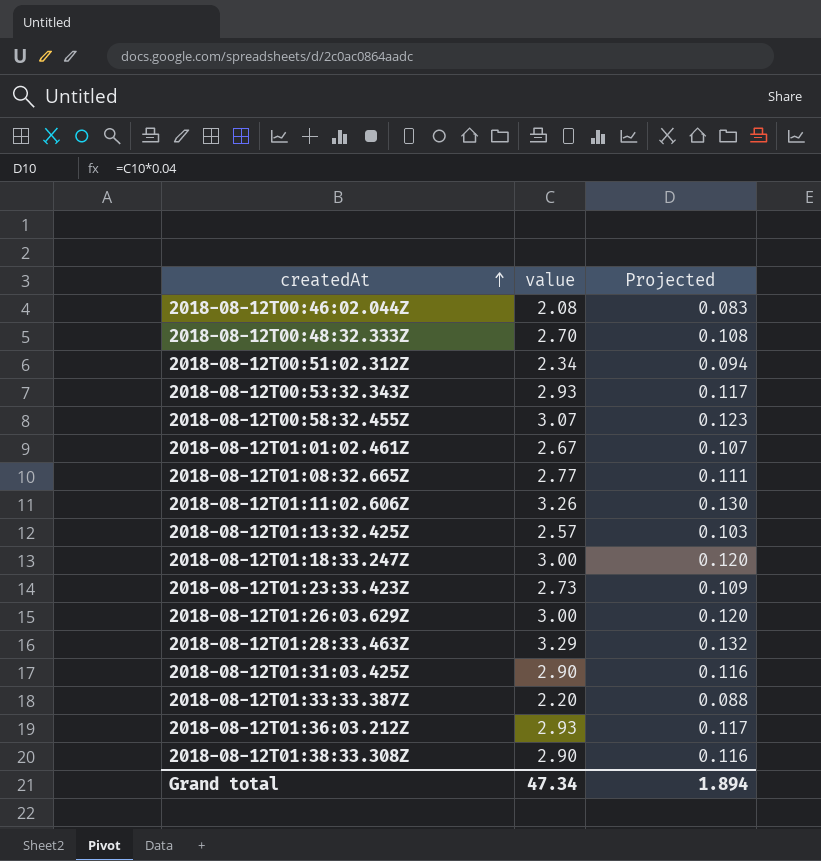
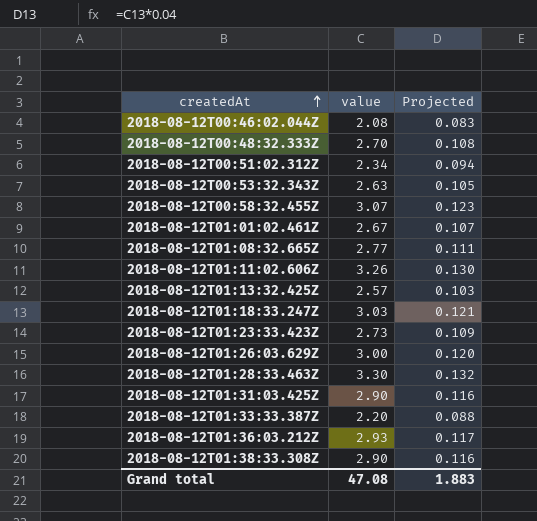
2018-08-12T00:53:32.343Z | value: 2.93 -> 2.63
2018-08-12T00:53:32.343Z | Projected: 0.117 -> 0.105
2018-08-12T01:18:33.247Z | value: 3.00 -> 3.03
2018-08-12T01:18:33.247Z | Projected: 0.120 -> 0.121
2018-08-12T01:28:33.463Z | value: 3.29 -> 3.30
Grand total | value: 47.34 -> 47.08
Grand total | Projected: 1.894 -> 1.883

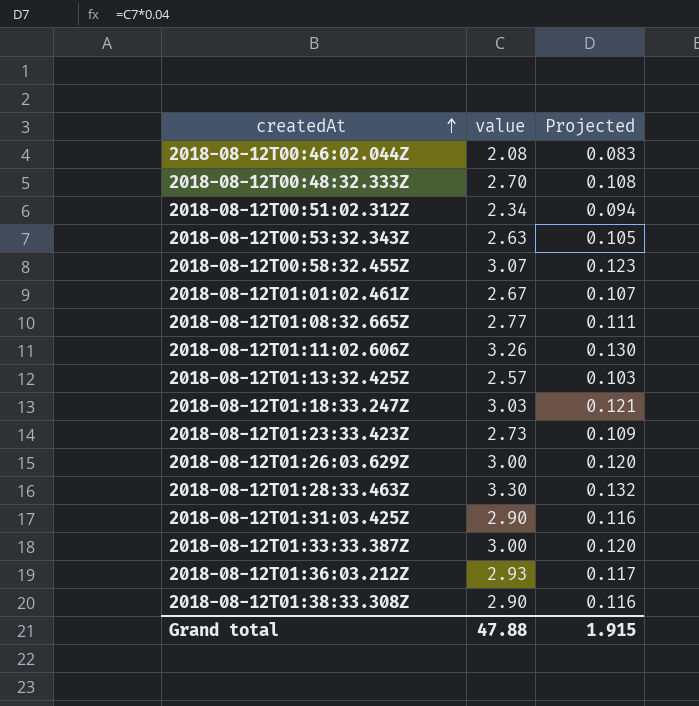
2018-08-12T01:33:33.387Z | value: 2.20 -> 3.00
2018-08-12T01:33:33.387Z | Projected: 0.088 -> 0.120
Grand total | value: 47.08 -> 47.88
Grand total | Projected: 1.883 -> 1.915

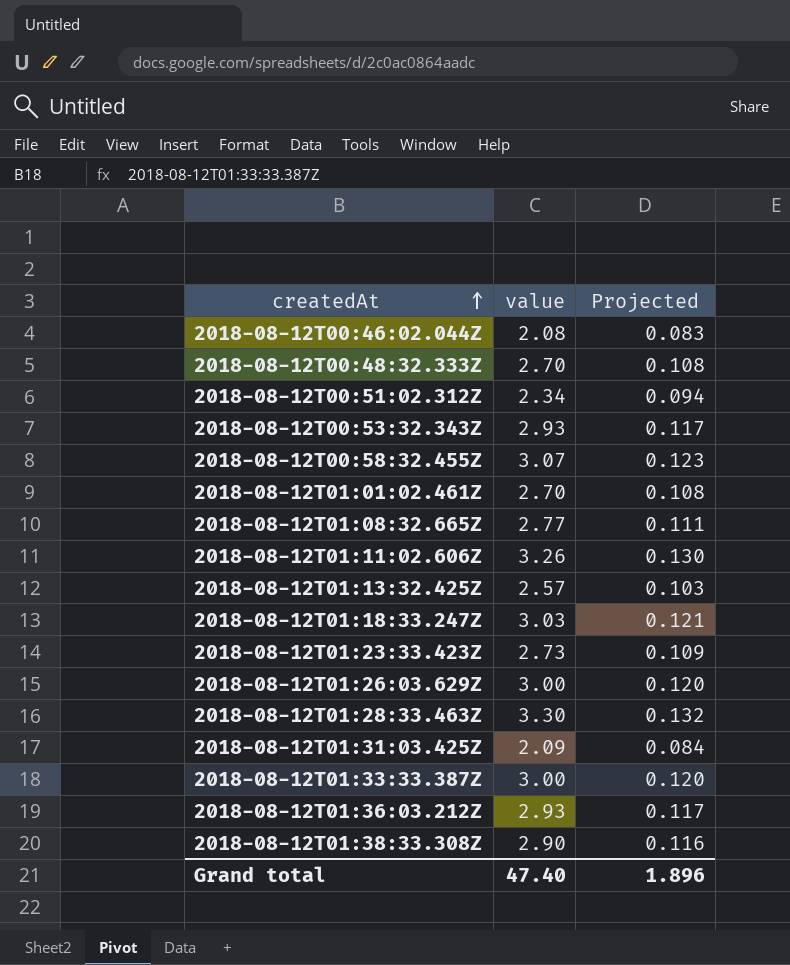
2018-08-12T00:53:32.343Z | value: 2.63 -> 2.93
2018-08-12T00:53:32.343Z | Projected: 0.105 -> 0.117
2018-08-12T01:01:02.461Z | value: 2.67 -> 2.70
2018-08-12T01:01:02.461Z | Projected: 0.107 -> 0.108
2018-08-12T01:31:03.425Z | value: 2.90 -> 2.09
2018-08-12T01:31:03.425Z | Projected: 0.116 -> 0.084
Grand total | value: 47.88 -> 47.40
Grand total | Projected: 1.915 -> 1.896

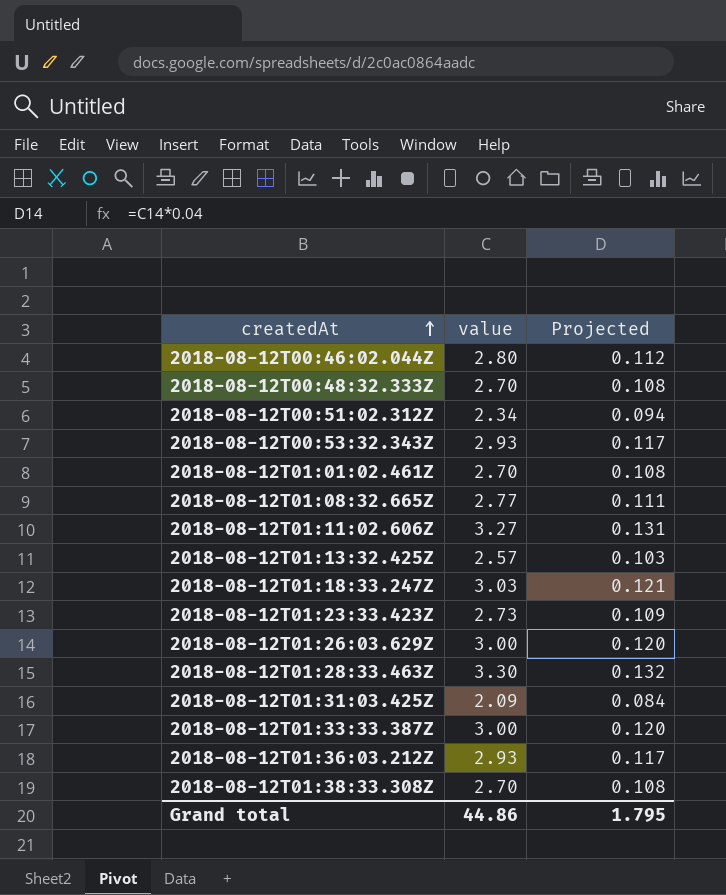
row 2018-08-12T00:58:32.455Z: 3.07 | 0.123 -> none
2018-08-12T00:46:02.044Z | value: 2.08 -> 2.80
2018-08-12T00:46:02.044Z | Projected: 0.083 -> 0.112
2018-08-12T01:11:02.606Z | value: 3.26 -> 3.27
2018-08-12T01:11:02.606Z | Projected: 0.130 -> 0.131
2018-08-12T01:38:33.308Z | value: 2.90 -> 2.70
2018-08-12T01:38:33.308Z | Projected: 0.116 -> 0.108
Grand total | value: 47.40 -> 44.86
Grand total | Projected: 1.896 -> 1.795

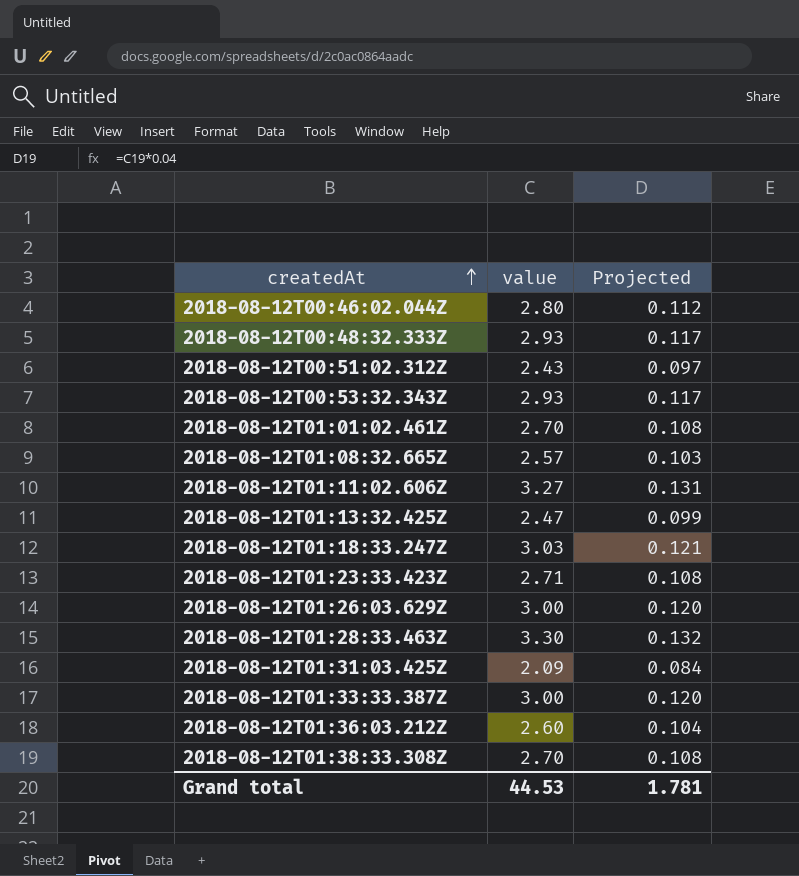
2018-08-12T00:48:32.333Z | value: 2.70 -> 2.93
2018-08-12T00:48:32.333Z | Projected: 0.108 -> 0.117
2018-08-12T00:51:02.312Z | value: 2.34 -> 2.43
2018-08-12T00:51:02.312Z | Projected: 0.094 -> 0.097
2018-08-12T01:08:32.665Z | value: 2.77 -> 2.57
2018-08-12T01:08:32.665Z | Projected: 0.111 -> 0.103
2018-08-12T01:13:32.425Z | value: 2.57 -> 2.47
2018-08-12T01:13:32.425Z | Projected: 0.103 -> 0.099
2018-08-12T01:23:33.423Z | value: 2.73 -> 2.71
2018-08-12T01:23:33.423Z | Projected: 0.109 -> 0.108
2018-08-12T01:36:03.212Z | value: 2.93 -> 2.60
2018-08-12T01:36:03.212Z | Projected: 0.117 -> 0.104
Grand total | value: 44.86 -> 44.53
Grand total | Projected: 1.795 -> 1.781

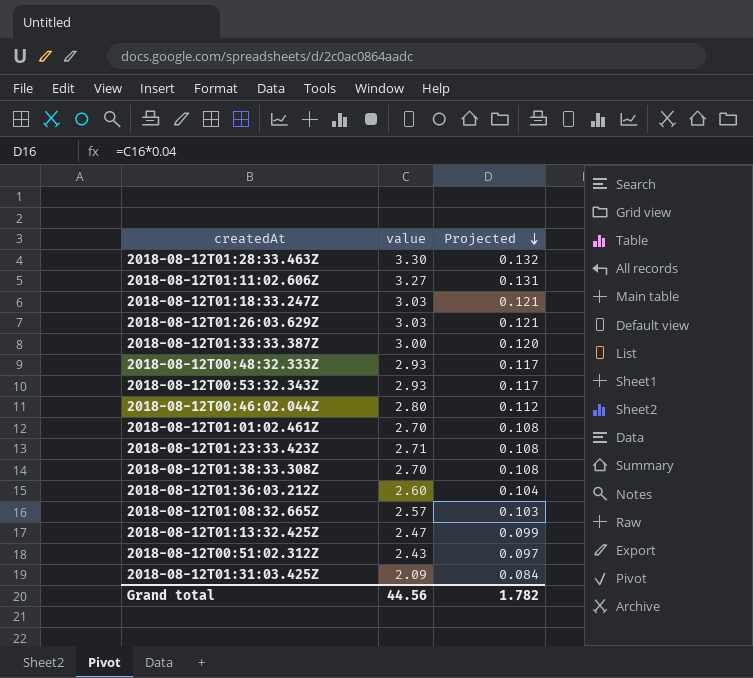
row order: createdAt ascending -> Projected descending
2018-08-12T01:26:03.629Z | value: 3.00 -> 3.03
2018-08-12T01:26:03.629Z | Projected: 0.120 -> 0.121
Grand total | value: 44.53 -> 44.56
Grand total | Projected: 1.781 -> 1.782

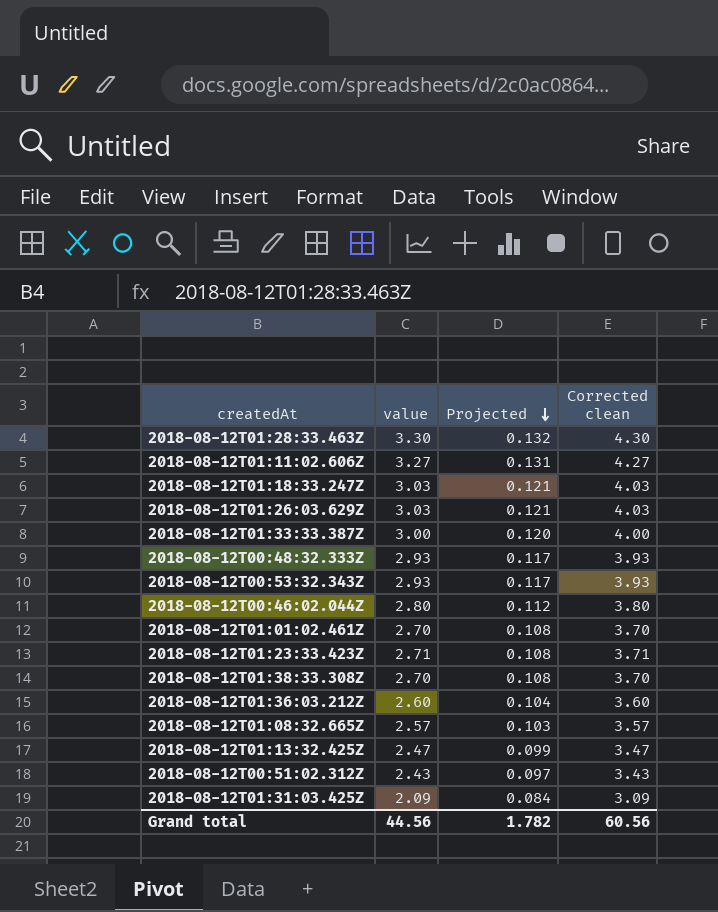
column Corrected clean | formula: none -> [value] + 1

